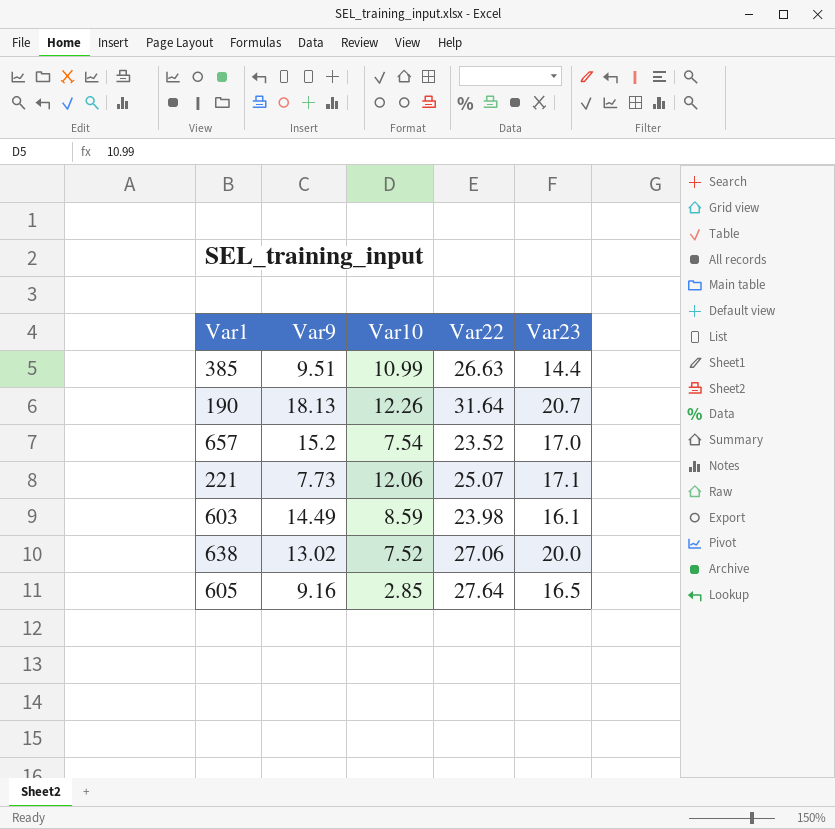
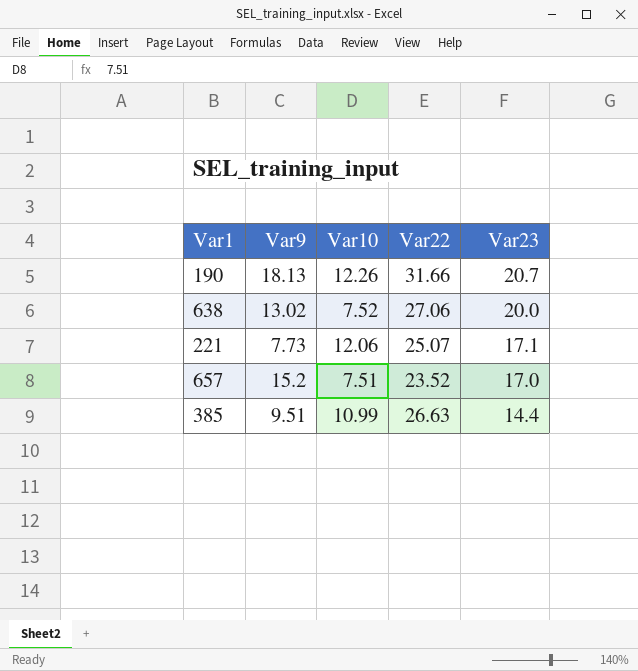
row order: none -> Var23 descending
row 603: 14.49 | 8.59 | 23.98 | 16.1 -> none
row 605: 9.16 | 2.85 | 27.64 | 16.5 -> none
190 | Var22: 31.64 -> 31.66
657 | Var10: 7.54 -> 7.51

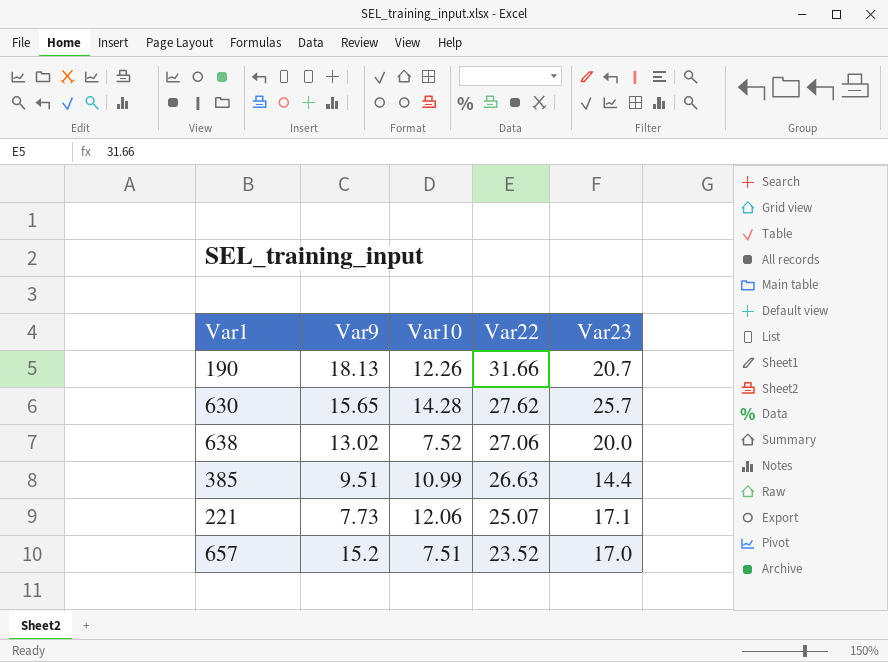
row order: Var23 descending -> Var22 descending
row 630: none -> 15.65 | 14.28 | 27.62 | 25.7

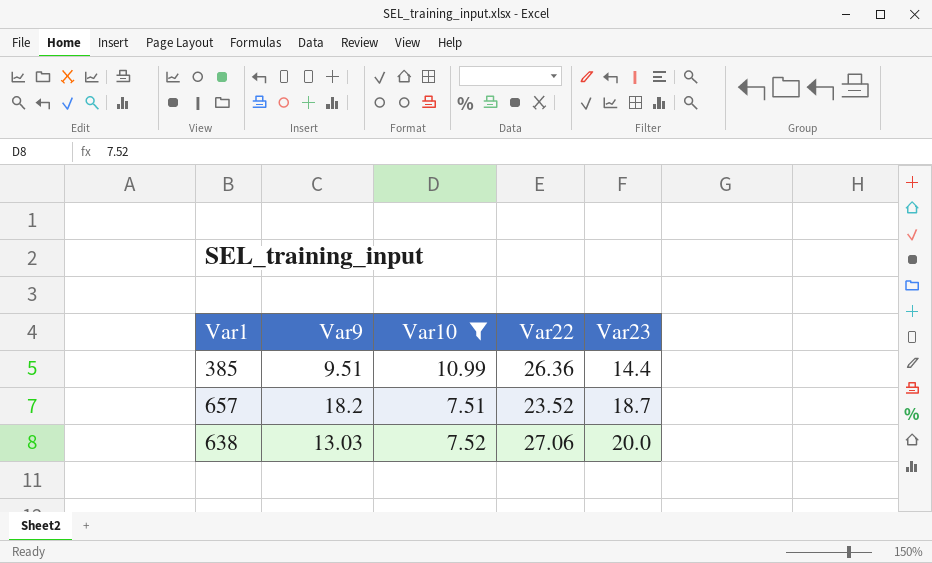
filter: none -> Var10 <= 10.99
row order: Var22 descending -> Var23 ascending
385 | Var22: 26.63 -> 26.36
657 | Var9: 15.2 -> 18.2
657 | Var23: 17.0 -> 18.7
638 | Var9: 13.02 -> 13.03

